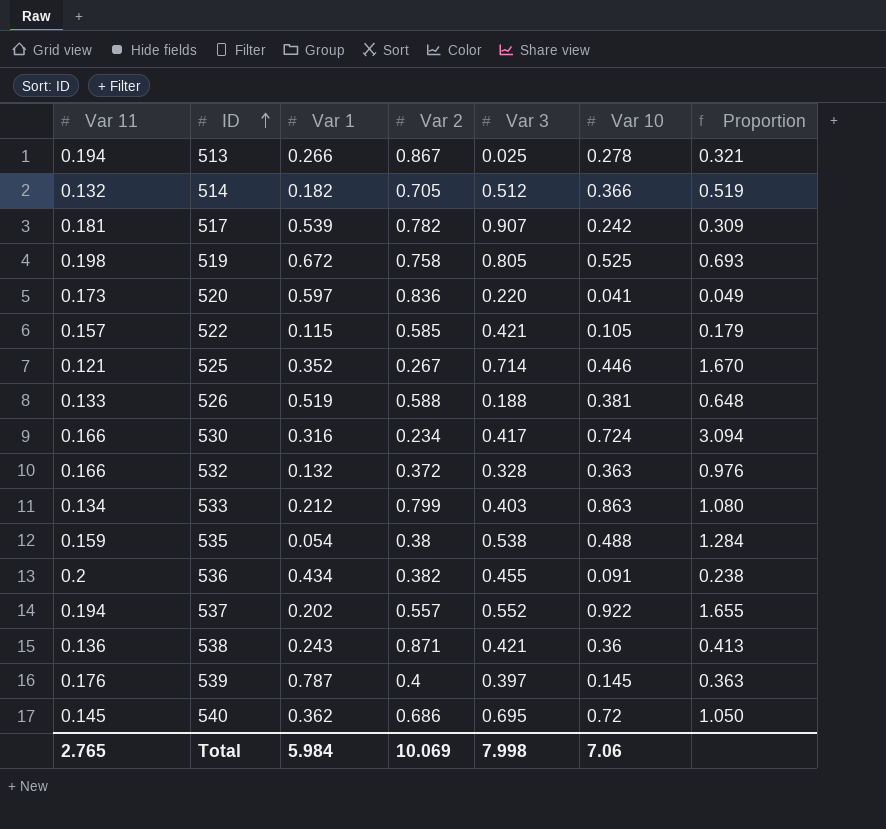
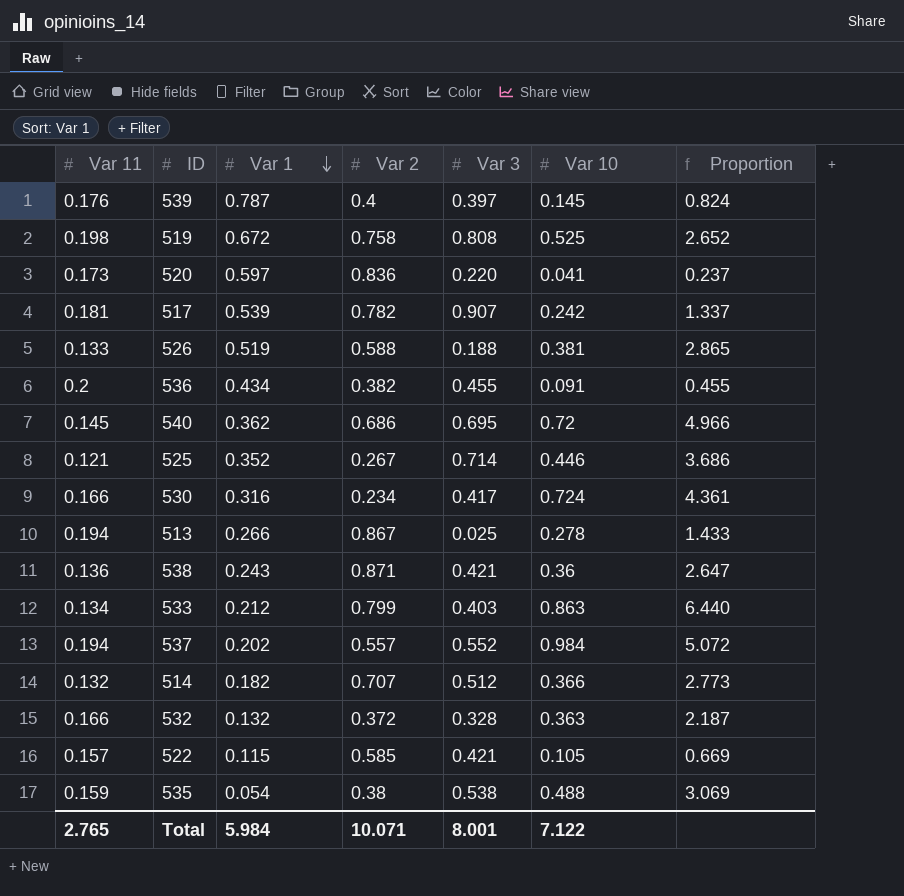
row order: ID ascending -> Var 1 descending
column Proportion | formula: [Var 10] / [Var 2] -> [Var 10] / [Var 11]
519 | Var 3: 0.805 -> 0.808
537 | Var 10: 0.922 -> 0.984
514 | Var 2: 0.705 -> 0.707
Total | Var 2: 10.069 -> 10.071
Total | Var 3: 7.998 -> 8.001
Total | Var 10: 7.06 -> 7.122

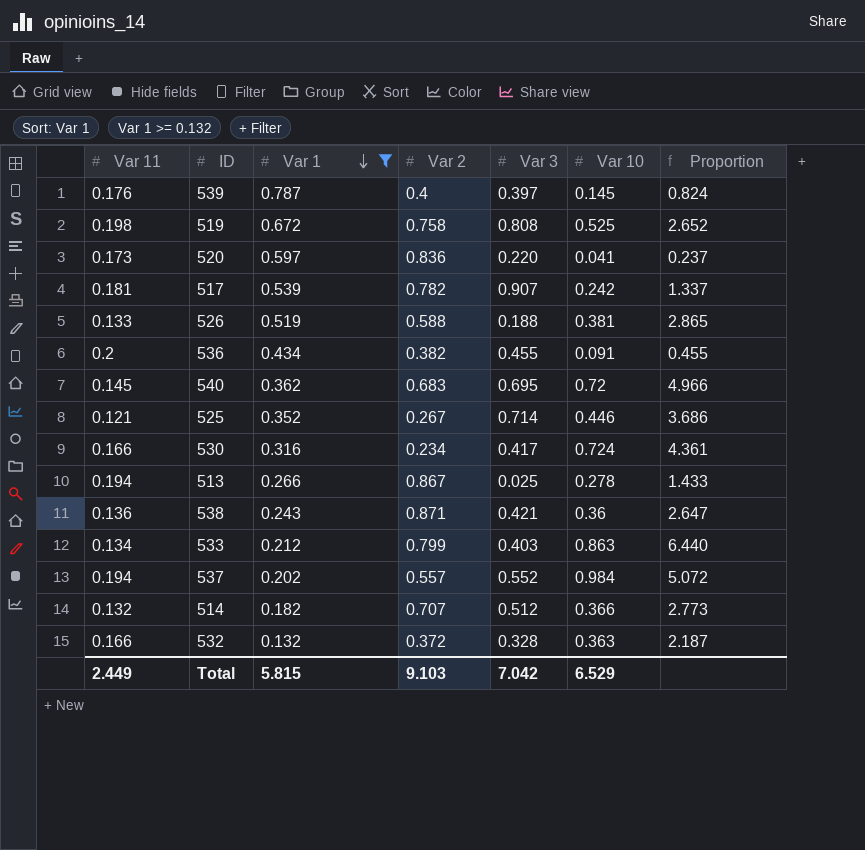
filter: none -> Var 1 >= 0.132
540 | Var 2: 0.686 -> 0.683
Total | Var 11: 2.765 -> 2.449
Total | Var 1: 5.984 -> 5.815
Total | Var 2: 10.071 -> 9.103
Total | Var 3: 8.001 -> 7.042
Total | Var 10: 7.122 -> 6.529

